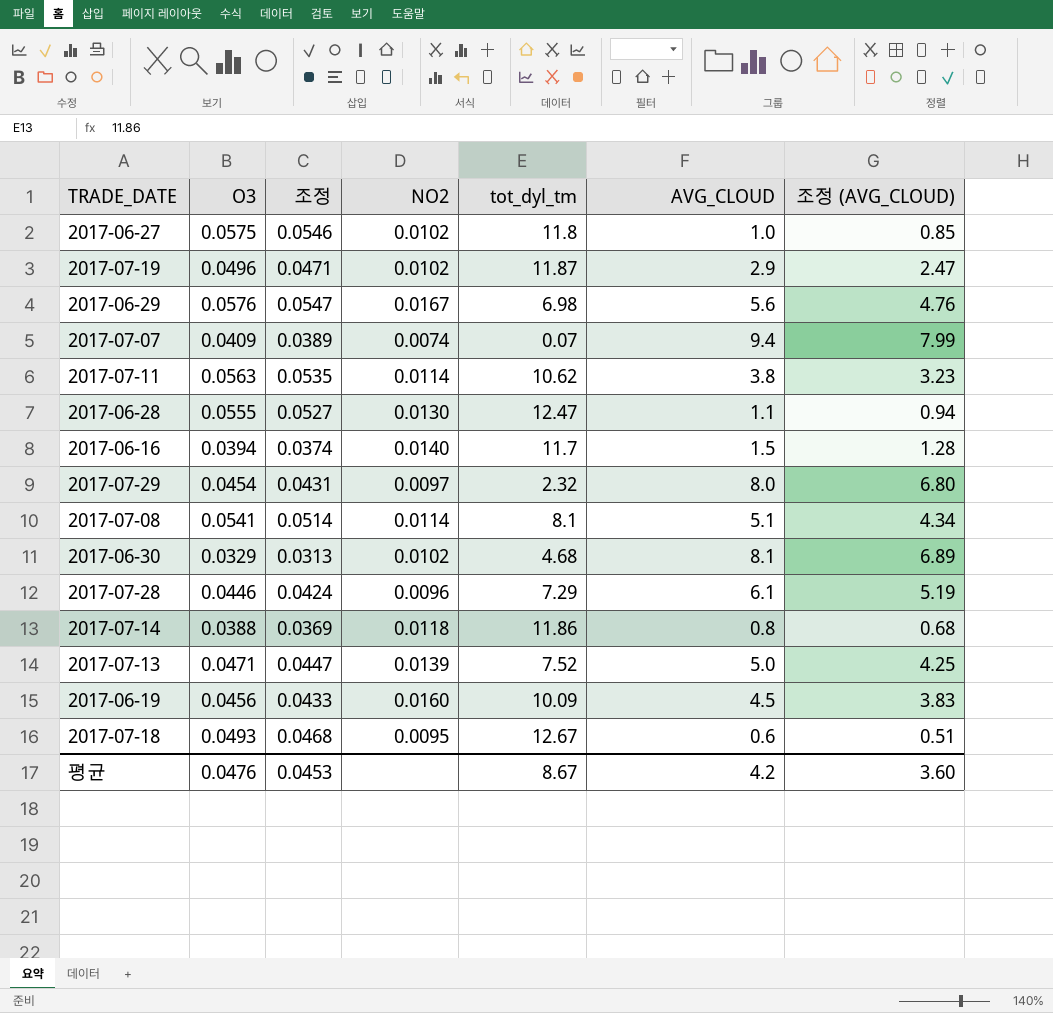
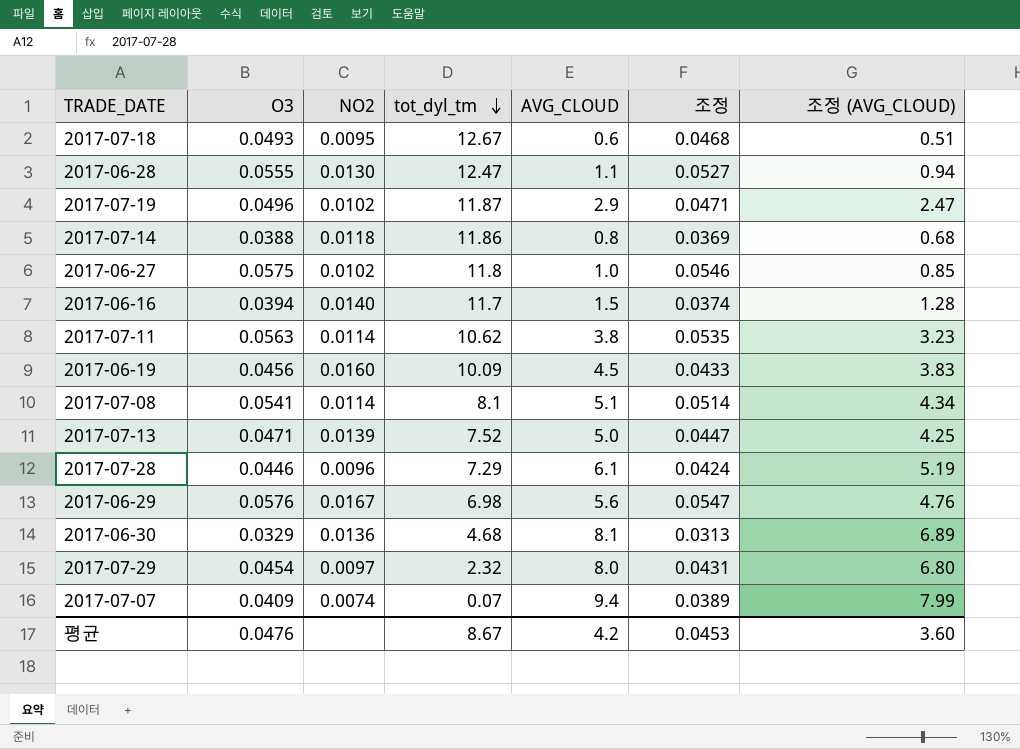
row order: none -> tot_dyl_tm descending
column 조정 | position: 3 -> 6
2017-06-30 | NO2: 0.0102 -> 0.0136

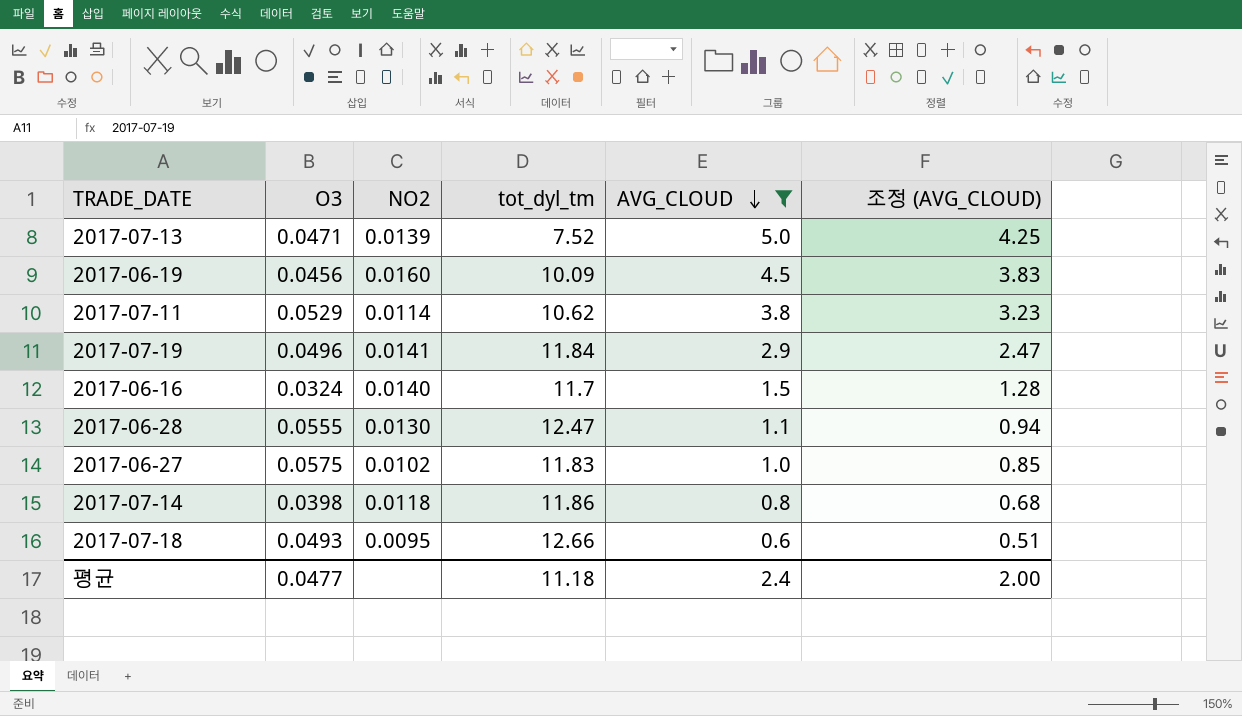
filter: none -> AVG_CLOUD <= 5.0
row order: tot_dyl_tm descending -> AVG_CLOUD descending
column 조정 | formula: [O3] * 0.95 -> none
2017-07-11 | O3: 0.0563 -> 0.0529
2017-07-19 | NO2: 0.0102 -> 0.0141
2017-07-19 | tot_dyl_tm: 11.87 -> 11.84
2017-06-16 | O3: 0.0394 -> 0.0324
2017-06-27 | tot_dyl_tm: 11.8 -> 11.83
2017-07-14 | O3: 0.0388 -> 0.0398
2017-07-18 | tot_dyl_tm: 12.67 -> 12.66
평균 | O3: 0.0476 -> 0.0477
평균 | tot_dyl_tm: 8.67 -> 11.18
평균 | AVG_CLOUD: 4.2 -> 2.4
평균 | 조정 (AVG_CLOUD): 3.60 -> 2.00

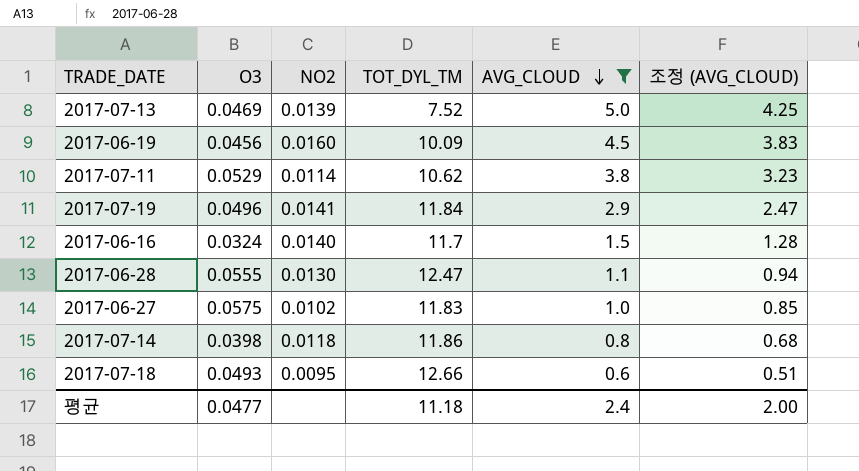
column name: tot_dyl_tm -> TOT_DYL_TM
2017-07-13 | O3: 0.0471 -> 0.0469

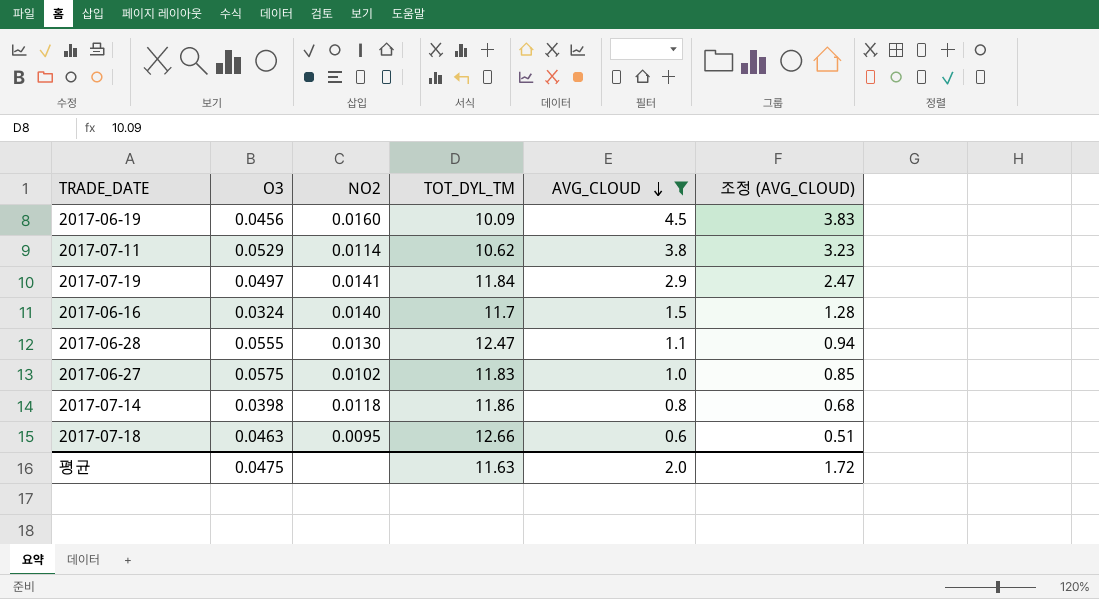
row 2017-07-13: 0.0469 | 0.0139 | 7.52 | 5.0 | 4.25 -> none
2017-07-19 | O3: 0.0496 -> 0.0497
2017-07-18 | O3: 0.0493 -> 0.0463
평균 | O3: 0.0477 -> 0.0475
평균 | TOT_DYL_TM: 11.18 -> 11.63
평균 | AVG_CLOUD: 2.4 -> 2.0
평균 | 조정 (AVG_CLOUD): 2.00 -> 1.72

